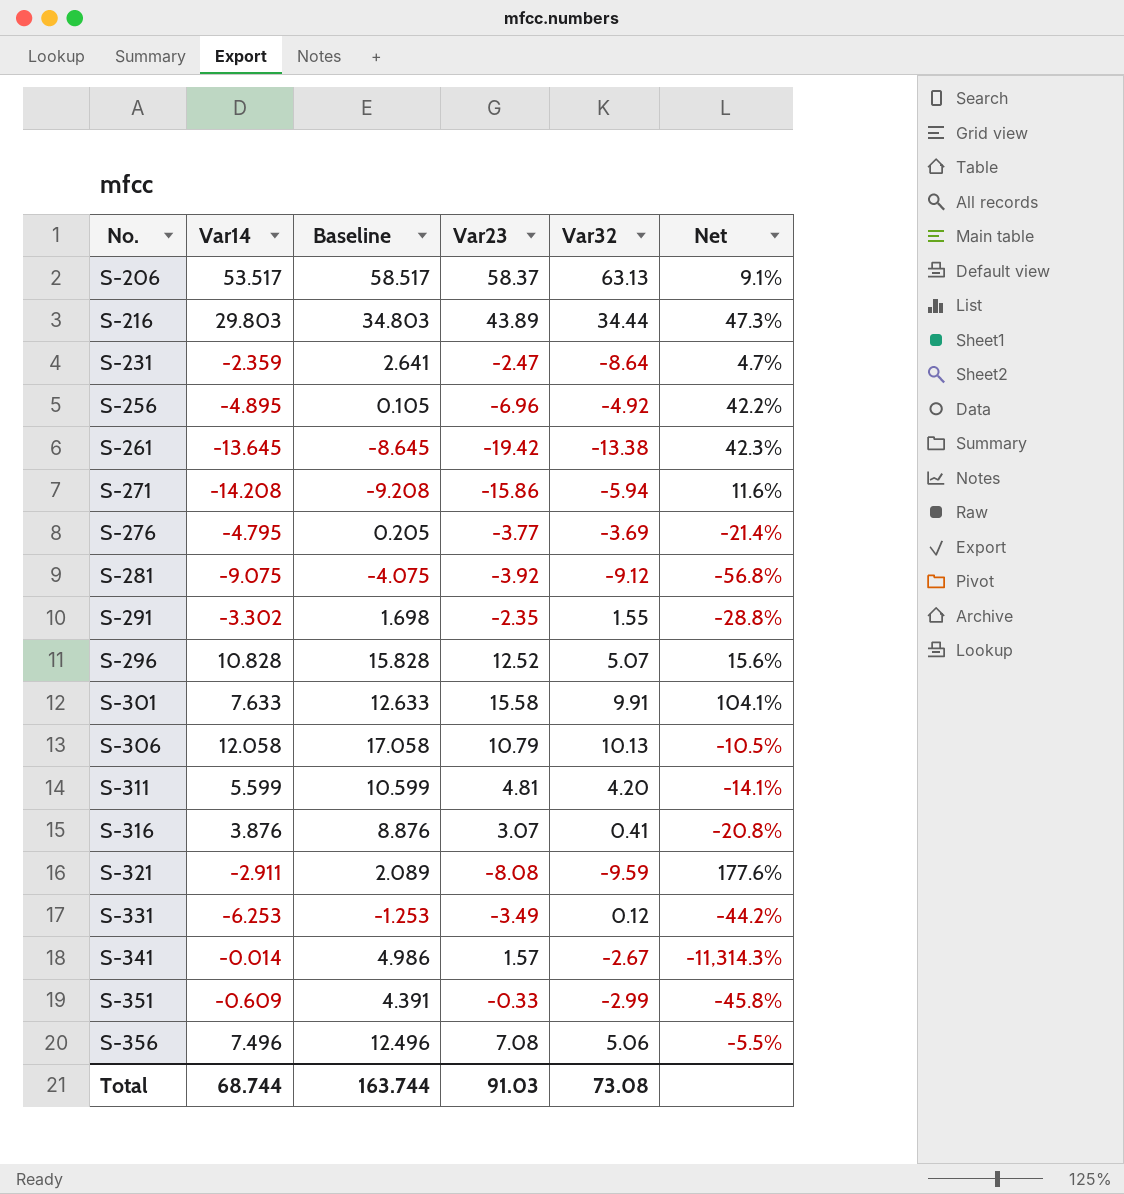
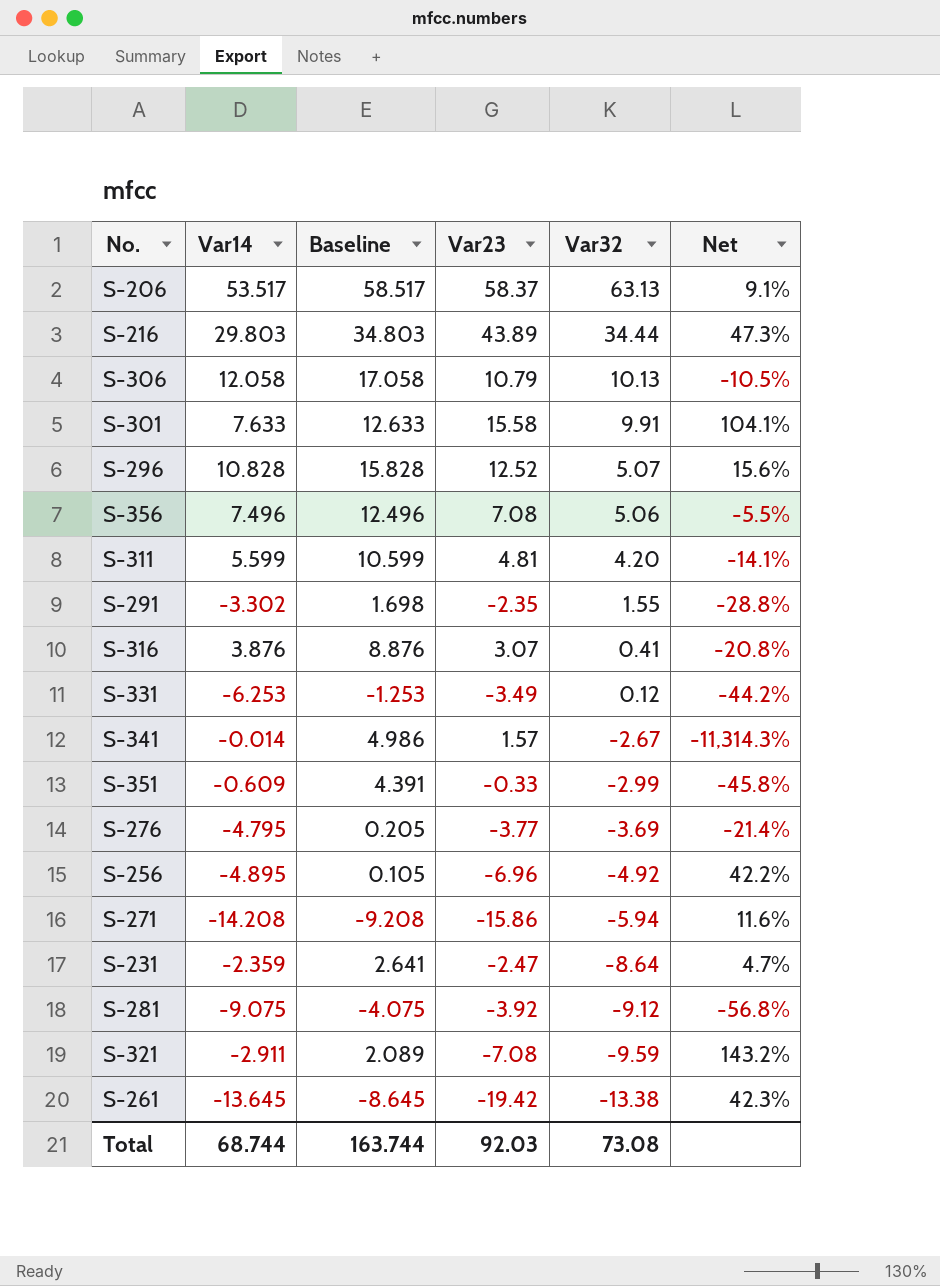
row order: No. ascending -> Var32 descending
S-321 | Var23: -8.08 -> -7.08
S-321 | Net: 177.6% -> 143.2%
Total | Var23: 91.03 -> 92.03

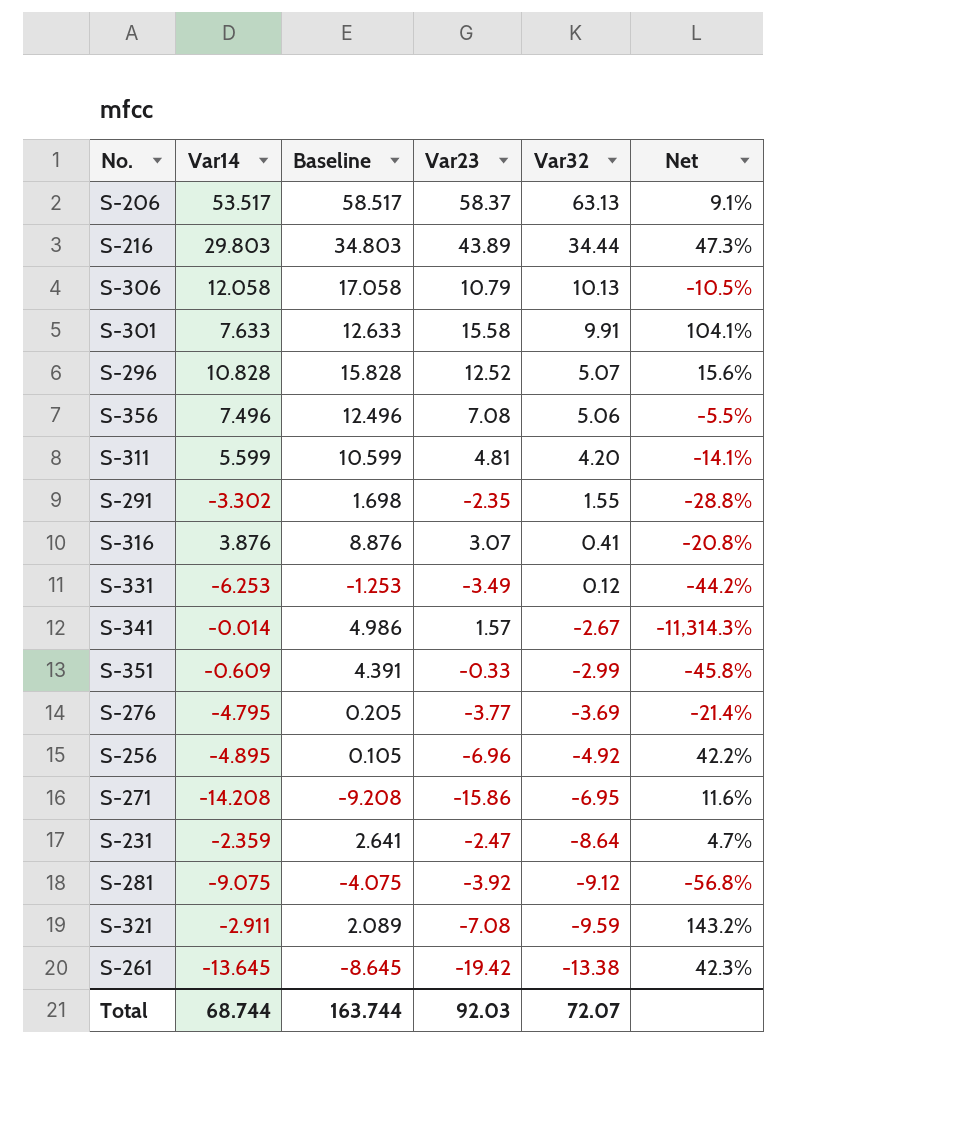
S-271 | Var32: -5.94 -> -6.95
Total | Var32: 73.08 -> 72.07

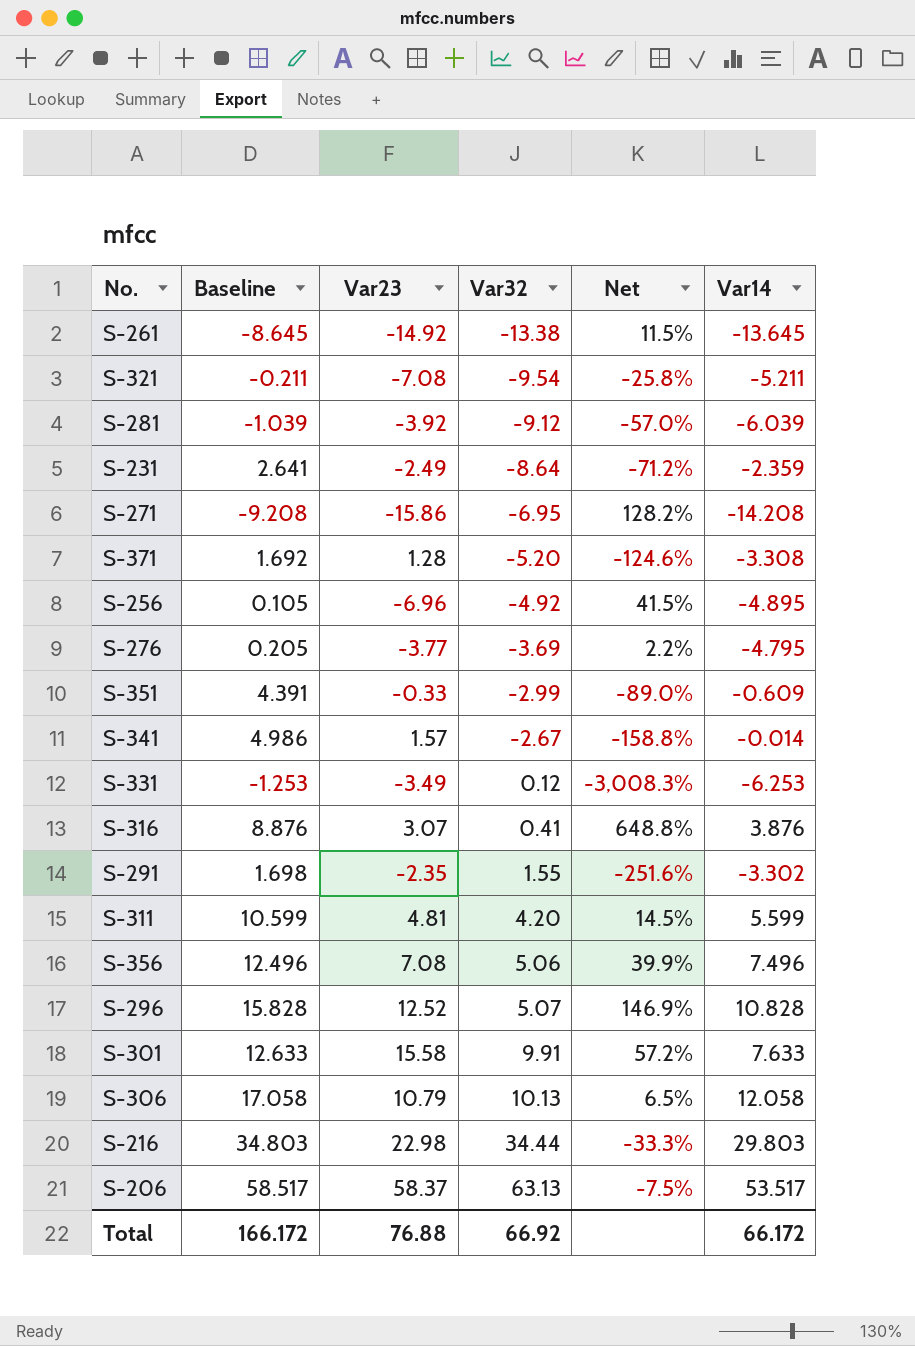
row order: Var32 descending -> Var32 ascending
column Net | formula: ([Var23] - [Var14]) / [Var14] -> ([Var23] - [Var32]) / [Var32]
column Var14 | position: 2 -> 6
S-261 | Var23: -19.42 -> -14.92
S-321 | Baseline: 2.089 -> -0.211
S-321 | Var32: -9.59 -> -9.54
S-321 | Var14: -2.911 -> -5.211
S-281 | Baseline: -4.075 -> -1.039
S-281 | Var14: -9.075 -> -6.039
S-231 | Var23: -2.47 -> -2.49
row S-371: none -> 1.692 | 1.28 | -5.20 | -124.6% | -3.308
S-216 | Var23: 43.89 -> 22.98
Total | Baseline: 163.744 -> 166.172
Total | Var23: 92.03 -> 76.88
Total | Var32: 72.07 -> 66.92
Total | Var14: 68.744 -> 66.172

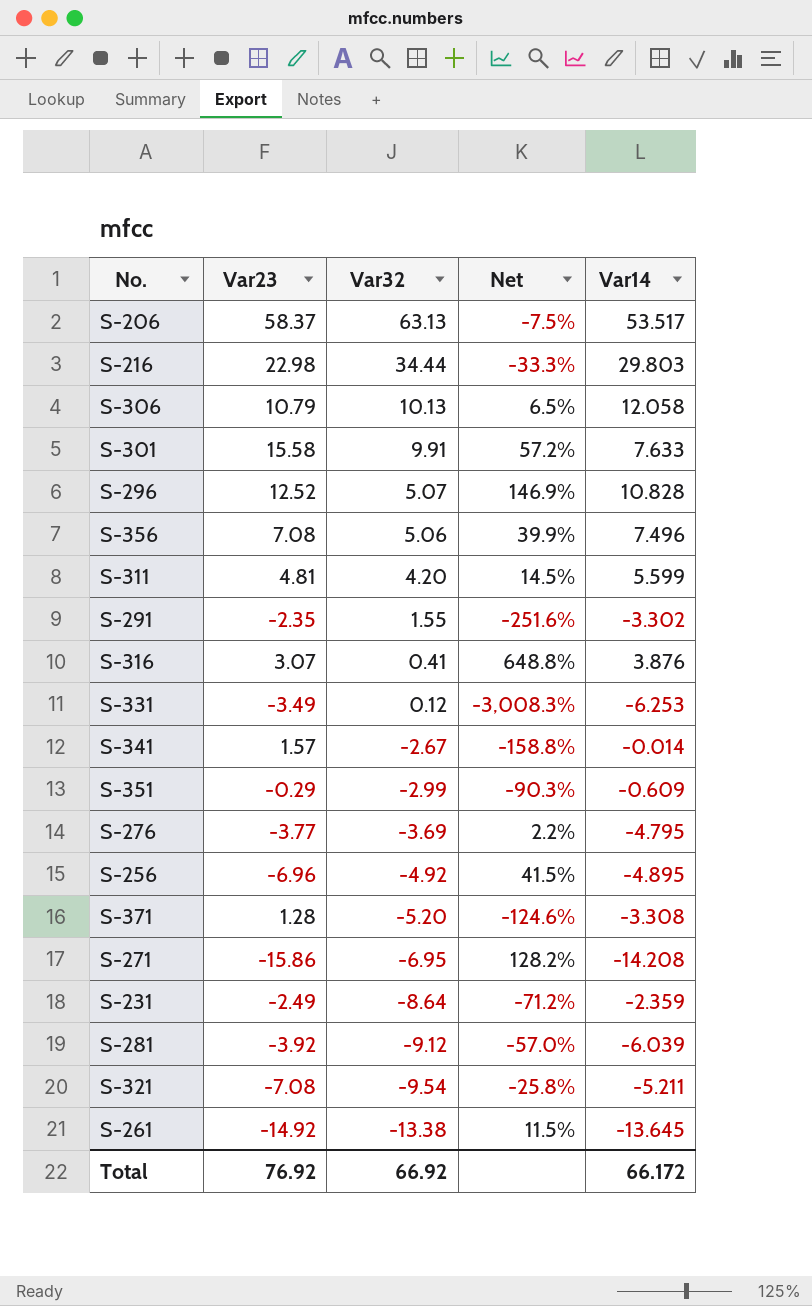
row order: Var32 ascending -> Var32 descending
column Baseline | formula: [Var14] + 5 -> none
S-351 | Var23: -0.33 -> -0.29
S-351 | Net: -89.0% -> -90.3%
Total | Var23: 76.88 -> 76.92

